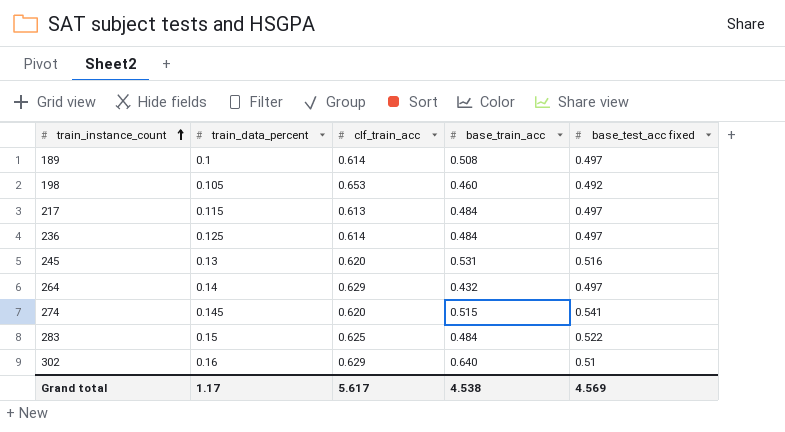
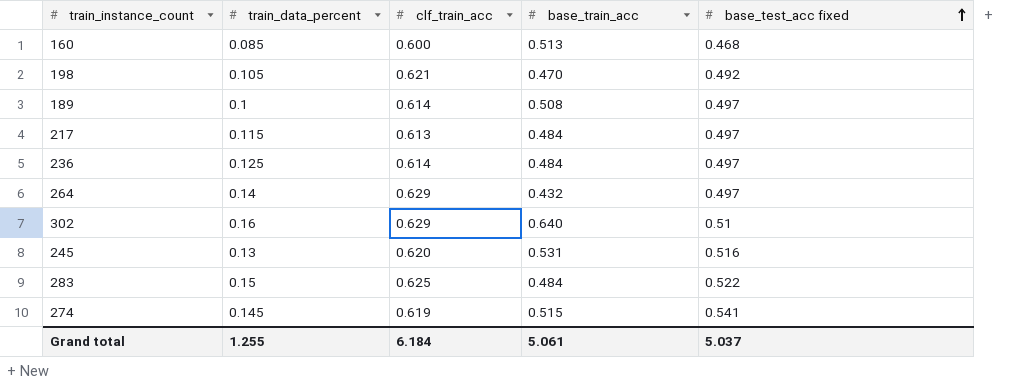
row order: train_instance_count ascending -> base_test_acc fixed ascending
row 160: none -> 0.085 | 0.600 | 0.513 | 0.468
198 | clf_train_acc: 0.653 -> 0.621
198 | base_train_acc: 0.460 -> 0.470
274 | clf_train_acc: 0.620 -> 0.619
Grand total | train_data_percent: 1.17 -> 1.255
Grand total | clf_train_acc: 5.617 -> 6.184
Grand total | base_train_acc: 4.538 -> 5.061
Grand total | base_test_acc fixed: 4.569 -> 5.037

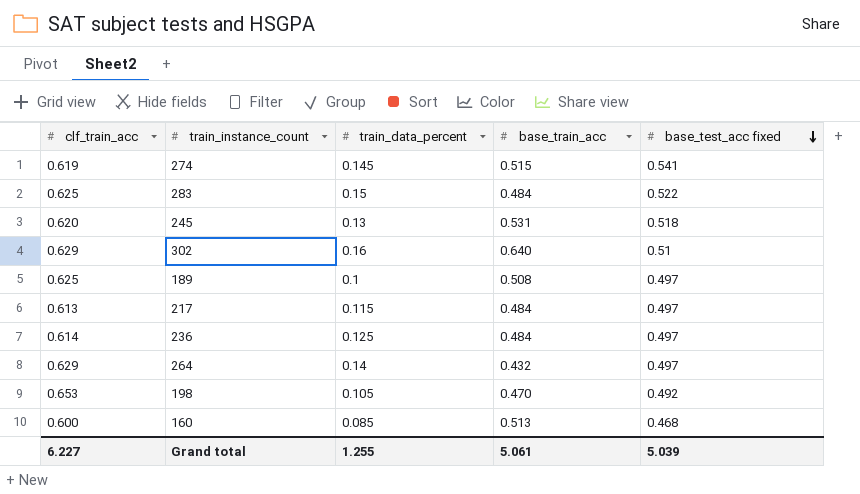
row order: base_test_acc fixed ascending -> base_test_acc fixed descending
column clf_train_acc | position: 3 -> 1
245 | base_test_acc fixed: 0.516 -> 0.518
189 | clf_train_acc: 0.614 -> 0.625
198 | clf_train_acc: 0.621 -> 0.653
Grand total | clf_train_acc: 6.184 -> 6.227
Grand total | base_test_acc fixed: 5.037 -> 5.039

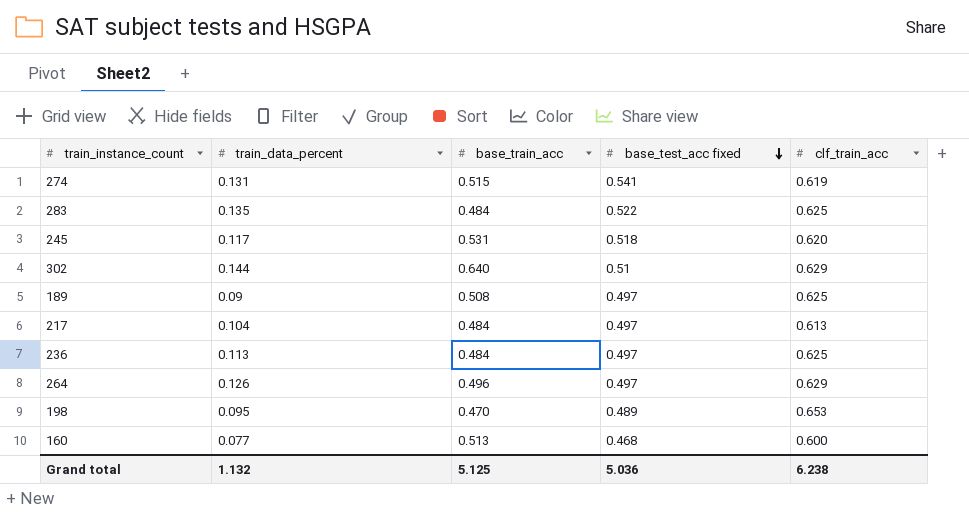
column clf_train_acc | position: 1 -> 5
274 | train_data_percent: 0.145 -> 0.131
283 | train_data_percent: 0.15 -> 0.135
245 | train_data_percent: 0.13 -> 0.117
302 | train_data_percent: 0.16 -> 0.144
189 | train_data_percent: 0.1 -> 0.09
217 | train_data_percent: 0.115 -> 0.104
236 | train_data_percent: 0.125 -> 0.113
236 | clf_train_acc: 0.614 -> 0.625
264 | train_data_percent: 0.14 -> 0.126
264 | base_train_acc: 0.432 -> 0.496
198 | train_data_percent: 0.105 -> 0.095
198 | base_test_acc fixed: 0.492 -> 0.489
160 | train_data_percent: 0.085 -> 0.077
Grand total | train_data_percent: 1.255 -> 1.132
Grand total | base_train_acc: 5.061 -> 5.125
Grand total | base_test_acc fixed: 5.039 -> 5.036
Grand total | clf_train_acc: 6.227 -> 6.238

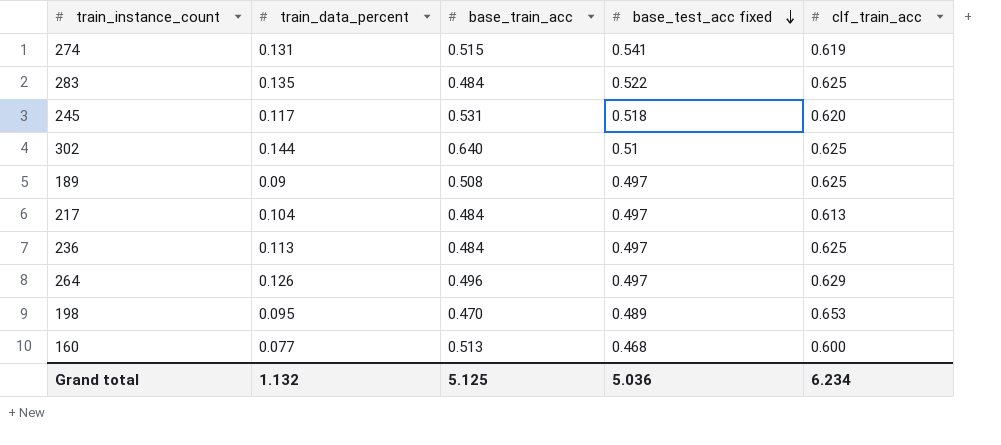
302 | clf_train_acc: 0.629 -> 0.625
Grand total | clf_train_acc: 6.238 -> 6.234

